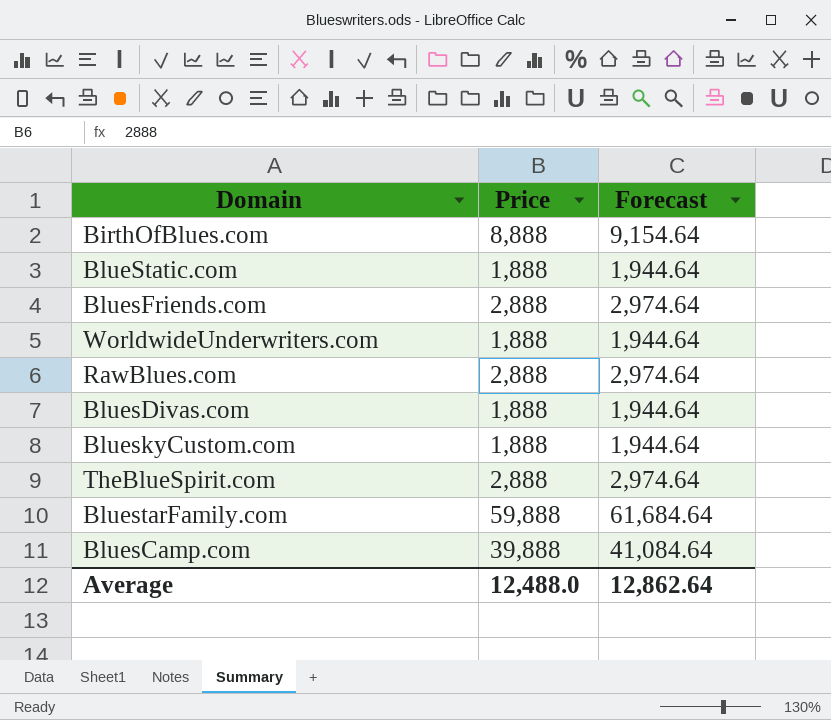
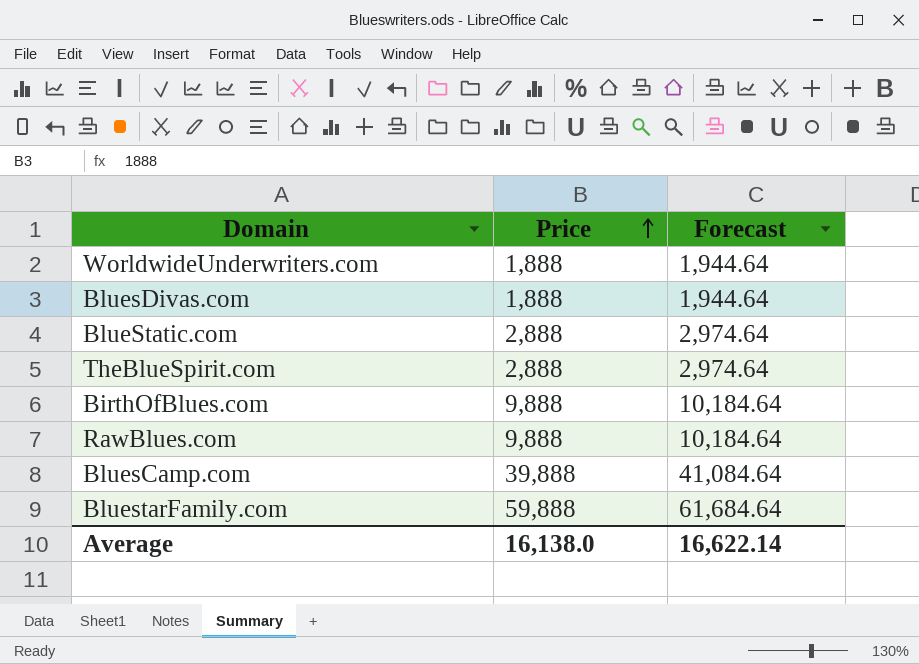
row order: none -> Price ascending
row BluesFriends.com: 2,888 | 2,974.64 -> none
row BlueskyCustom.com: 1,888 | 1,944.64 -> none
BlueStatic.com | Price: 1,888 -> 2,888
BlueStatic.com | Forecast: 1,944.64 -> 2,974.64
BirthOfBlues.com | Price: 8,888 -> 9,888
BirthOfBlues.com | Forecast: 9,154.64 -> 10,184.64
RawBlues.com | Price: 2,888 -> 9,888
RawBlues.com | Forecast: 2,974.64 -> 10,184.64
Average | Price: 12,488.0 -> 16,138.0
Average | Forecast: 12,862.64 -> 16,622.14

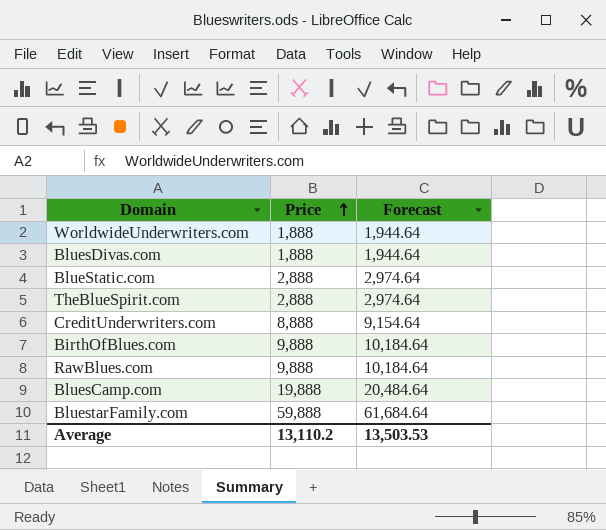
row CreditUnderwriters.com: none -> 8,888 | 9,154.64
BluesCamp.com | Price: 39,888 -> 19,888
BluesCamp.com | Forecast: 41,084.64 -> 20,484.64
Average | Price: 16,138.0 -> 13,110.2
Average | Forecast: 16,622.14 -> 13,503.53

